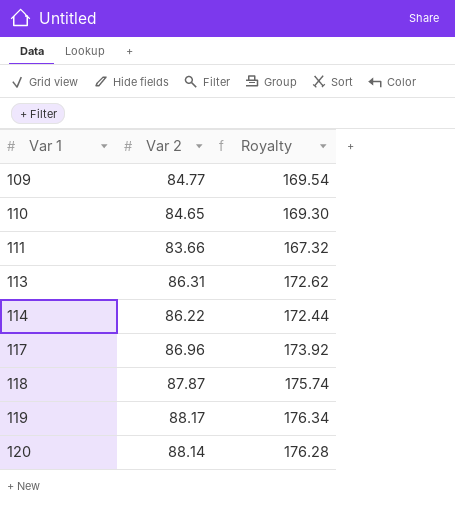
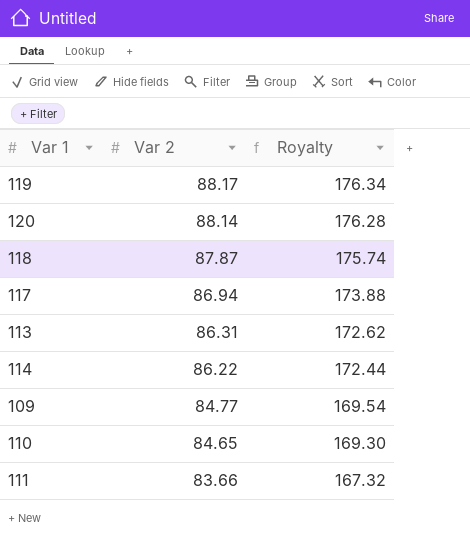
row order: Var 1 ascending -> Var 2 descending
117 | Var 2: 86.96 -> 86.94
117 | Royalty: 173.92 -> 173.88

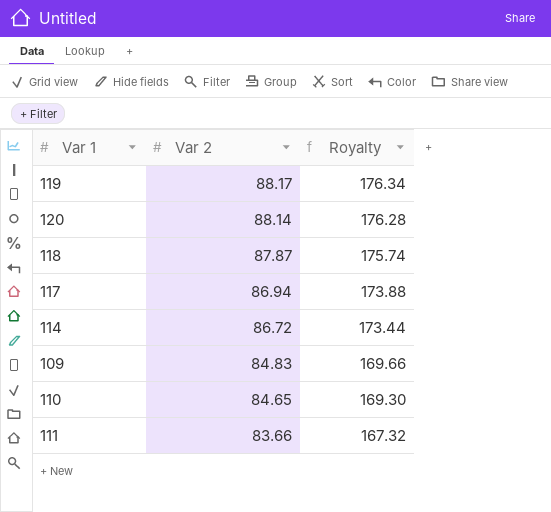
row 113: 86.31 | 172.62 -> none
114 | Var 2: 86.22 -> 86.72
114 | Royalty: 172.44 -> 173.44
109 | Var 2: 84.77 -> 84.83
109 | Royalty: 169.54 -> 169.66

